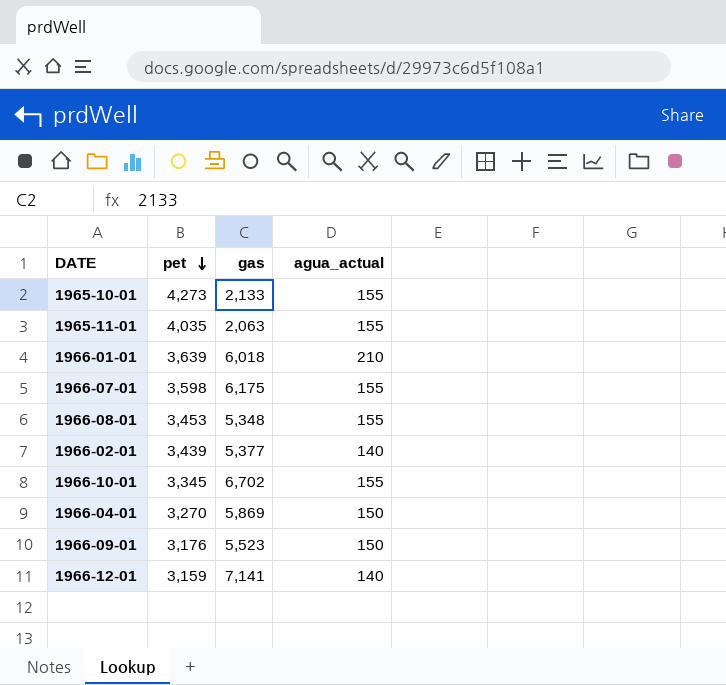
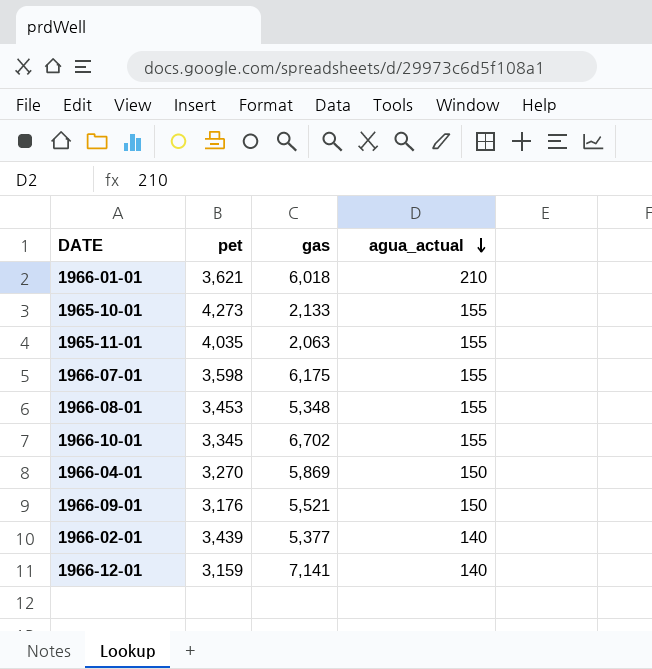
row order: pet descending -> agua_actual descending
1966-01-01 | pet: 3,639 -> 3,621
1966-09-01 | gas: 5,523 -> 5,521

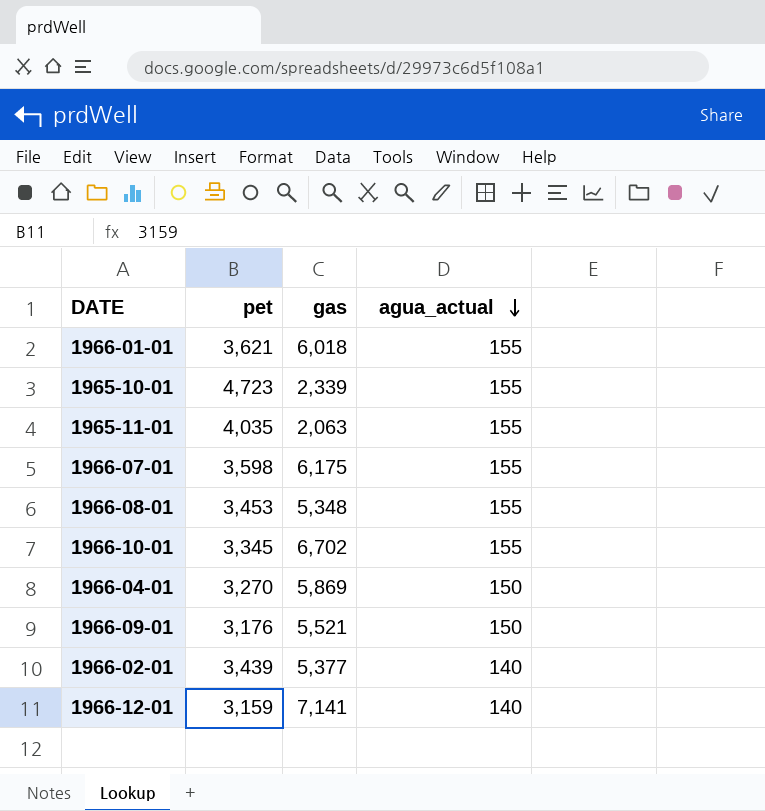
1966-01-01 | agua_actual: 210 -> 155
1965-10-01 | pet: 4,273 -> 4,723
1965-10-01 | gas: 2,133 -> 2,339

